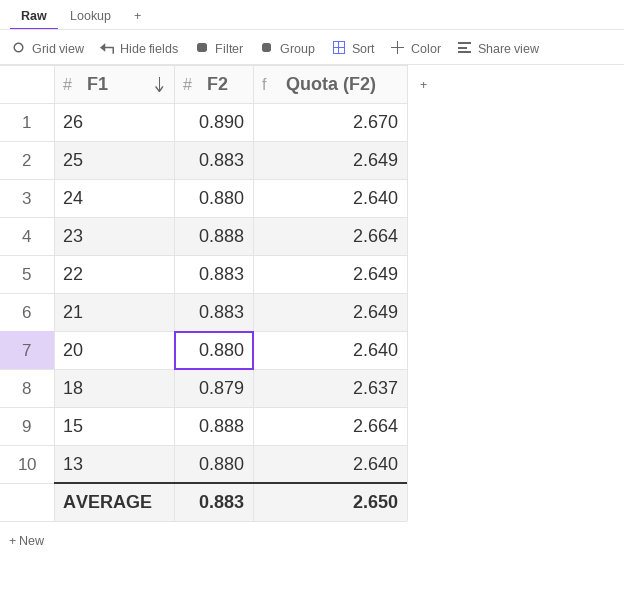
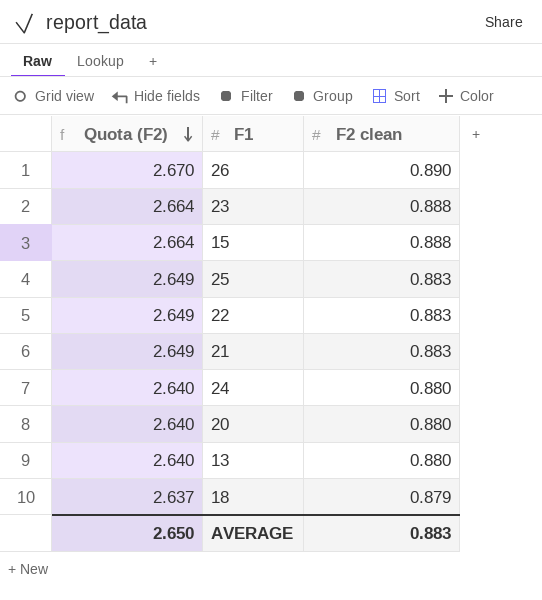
row order: F1 descending -> Quota (F2) descending
column Quota (F2) | position: 3 -> 1
column name: F2 -> F2 clean

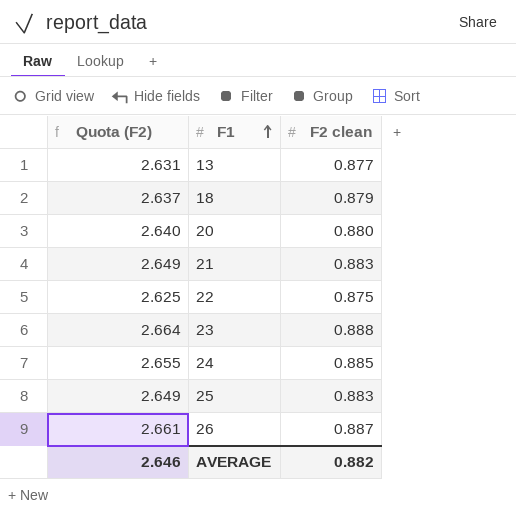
row order: Quota (F2) descending -> F1 ascending
row 15: 2.664 | 0.888 -> none
13 | Quota (F2): 2.640 -> 2.631
13 | F2 clean: 0.880 -> 0.877
22 | Quota (F2): 2.649 -> 2.625
22 | F2 clean: 0.883 -> 0.875
24 | Quota (F2): 2.640 -> 2.655
24 | F2 clean: 0.880 -> 0.885
26 | Quota (F2): 2.670 -> 2.661
26 | F2 clean: 0.890 -> 0.887
AVERAGE | Quota (F2): 2.650 -> 2.646
AVERAGE | F2 clean: 0.883 -> 0.882

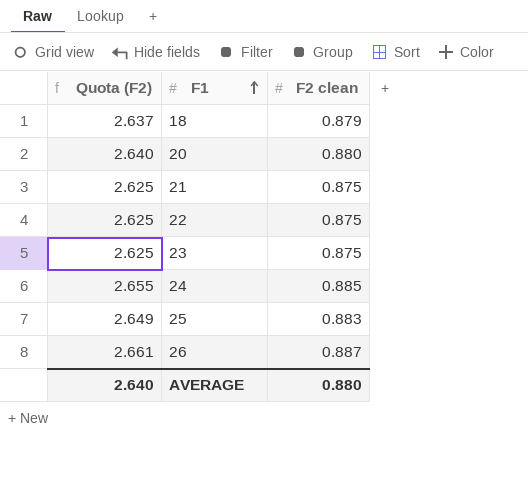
row 13: 2.631 | 0.877 -> none
21 | Quota (F2): 2.649 -> 2.625
21 | F2 clean: 0.883 -> 0.875
23 | Quota (F2): 2.664 -> 2.625
23 | F2 clean: 0.888 -> 0.875
AVERAGE | Quota (F2): 2.646 -> 2.640
AVERAGE | F2 clean: 0.882 -> 0.880

